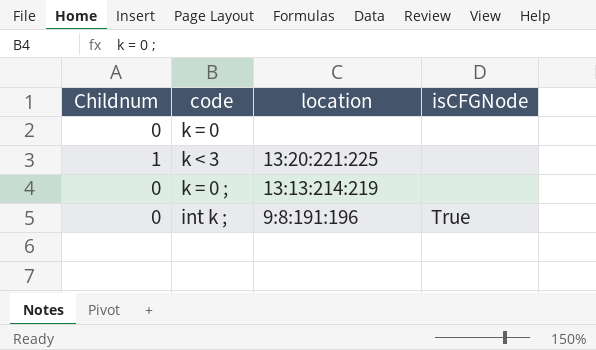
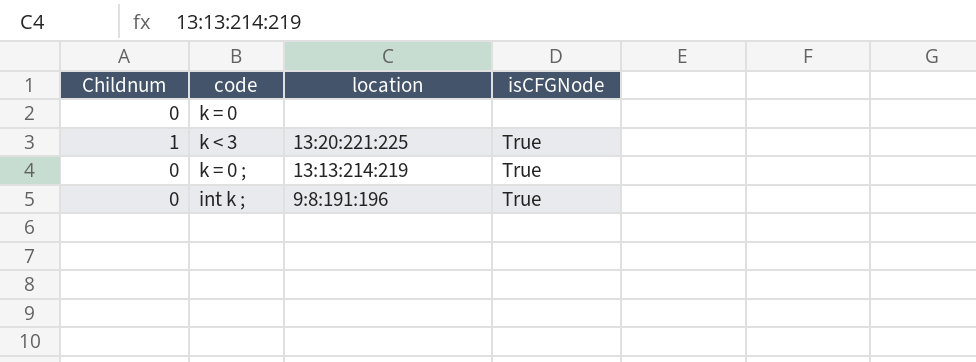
k < 3 | isCFGNode: none -> True
k = 0 ; | isCFGNode: none -> True

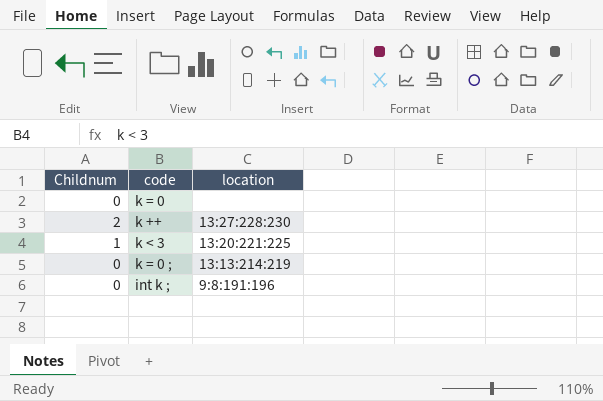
column isCFGNode | position: 4 -> none
row k ++: none -> 2 | 13:27:228:230

